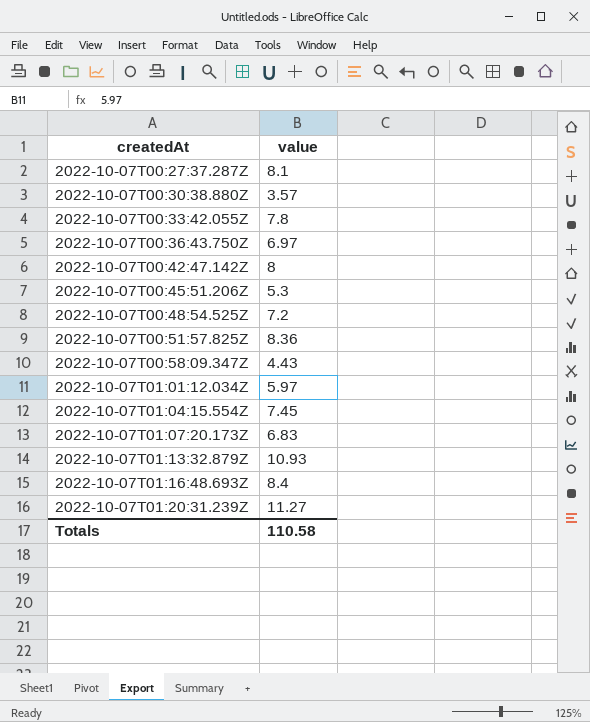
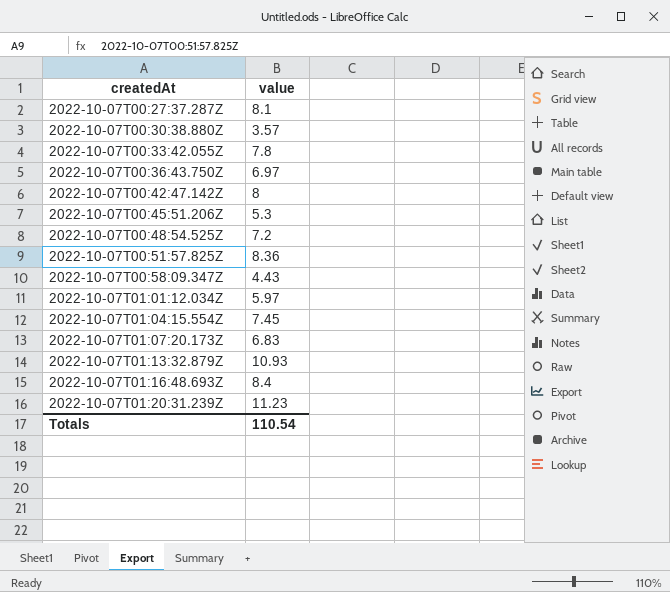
2022-10-07T01:20:31.239Z | value: 11.27 -> 11.23
Totals | value: 110.58 -> 110.54

